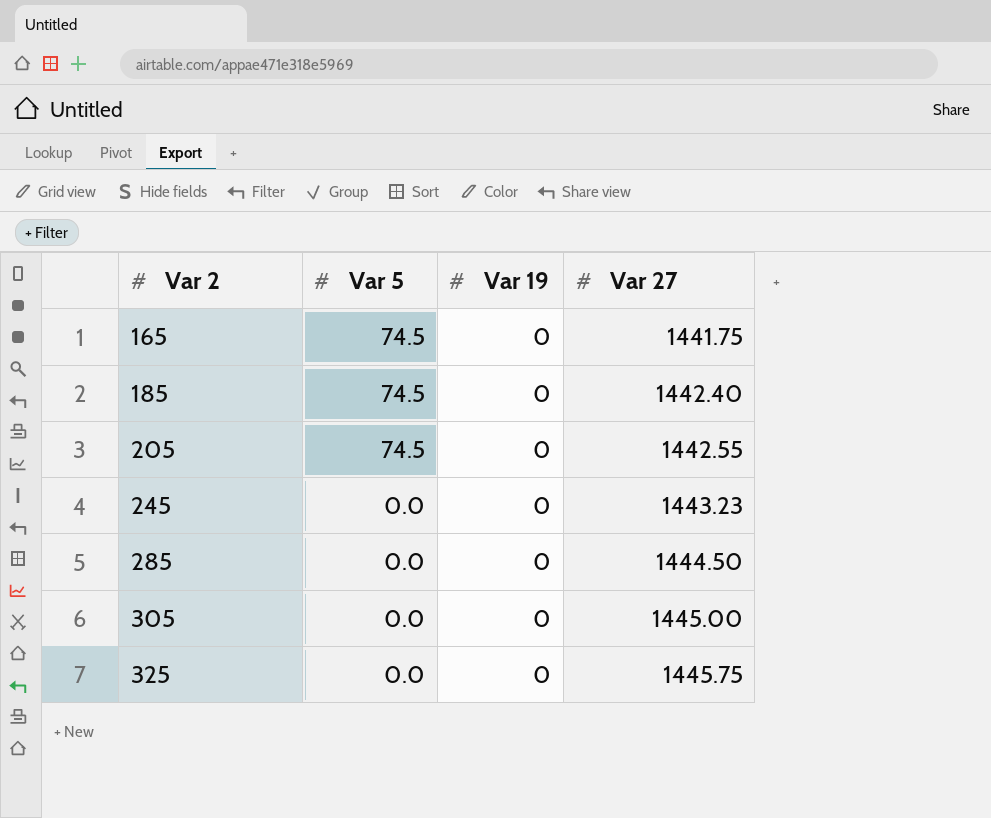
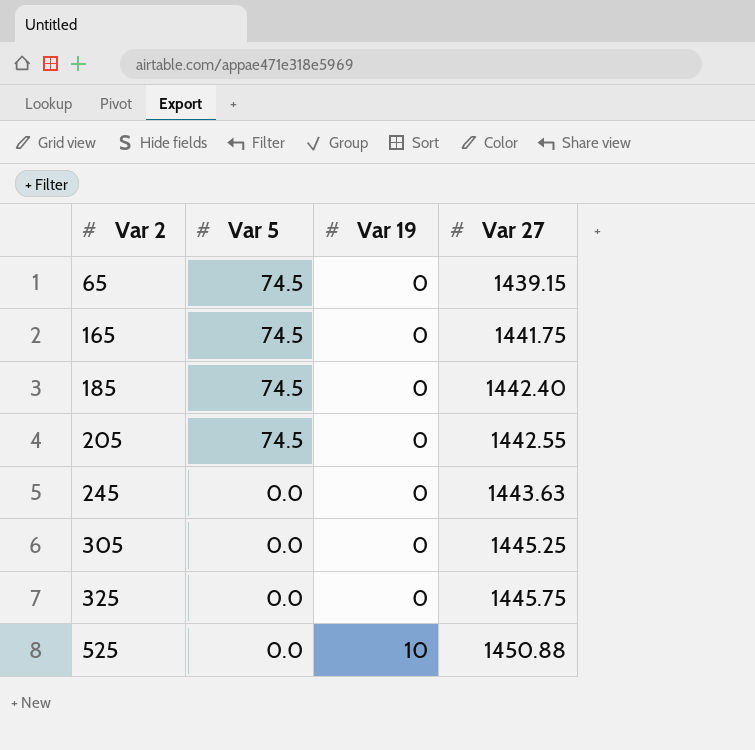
row 285: 0.0 | 0 | 1444.50 -> none
row 65: none -> 74.5 | 0 | 1439.15
245 | Var 27: 1443.23 -> 1443.63
305 | Var 27: 1445.00 -> 1445.25
row 525: none -> 0.0 | 10 | 1450.88

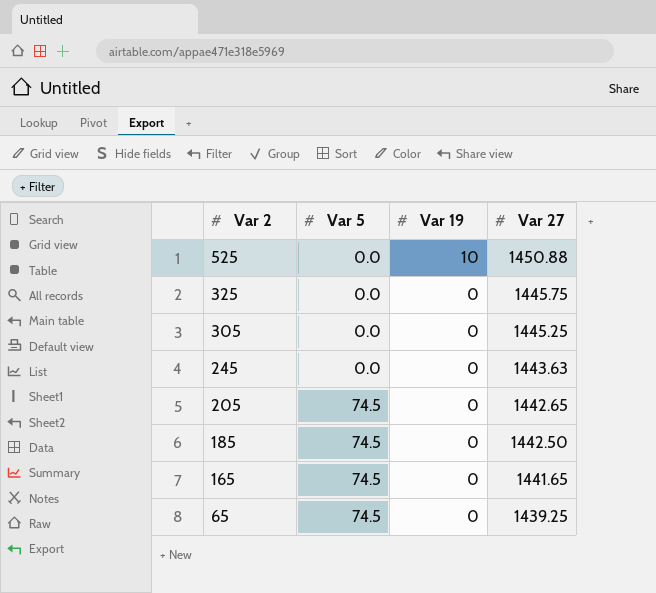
row order: Var 2 ascending -> Var 2 descending
205 | Var 27: 1442.55 -> 1442.65
185 | Var 27: 1442.40 -> 1442.50
165 | Var 27: 1441.75 -> 1441.65
65 | Var 27: 1439.15 -> 1439.25

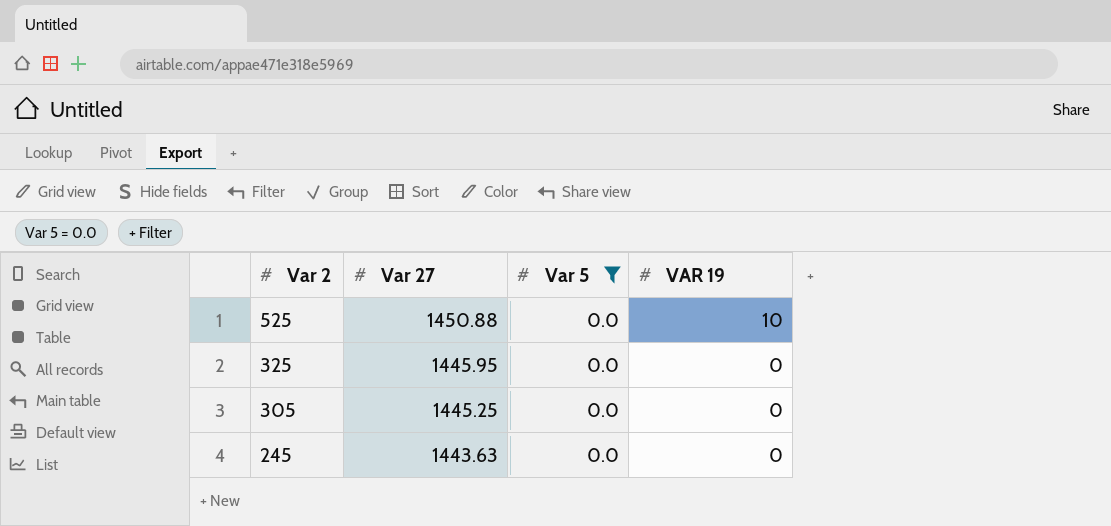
filter: none -> Var 5 = 0.0
column Var 27 | position: 4 -> 2
column name: Var 19 -> VAR 19
325 | Var 27: 1445.75 -> 1445.95

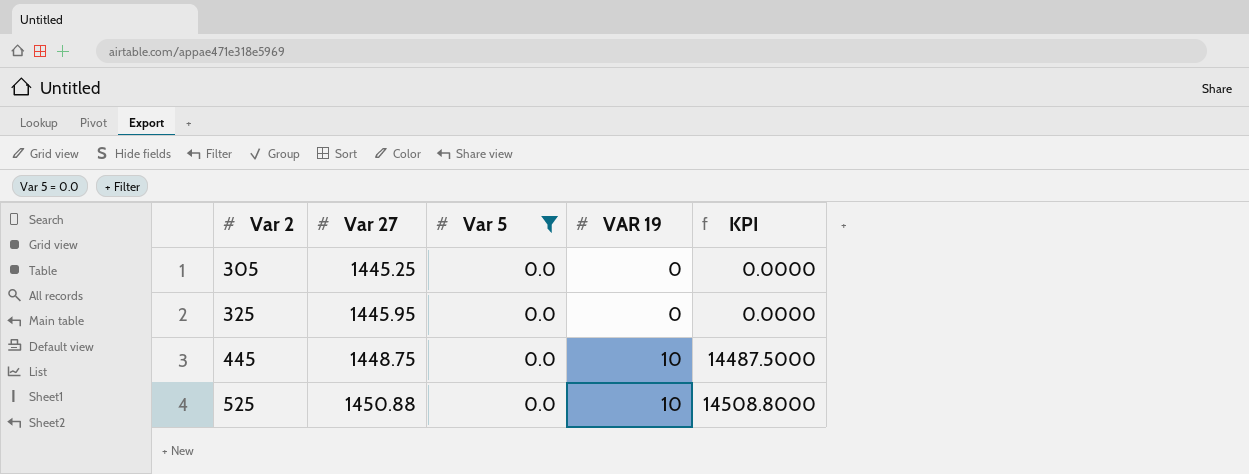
row order: Var 2 descending -> Var 2 ascending
column KPI | formula: none -> [Var 27] * [VAR 19]
row 245: 1443.63 | 0.0 | 0 -> none
row 445: none -> 1448.75 | 0.0 | 10 | 14487.5000

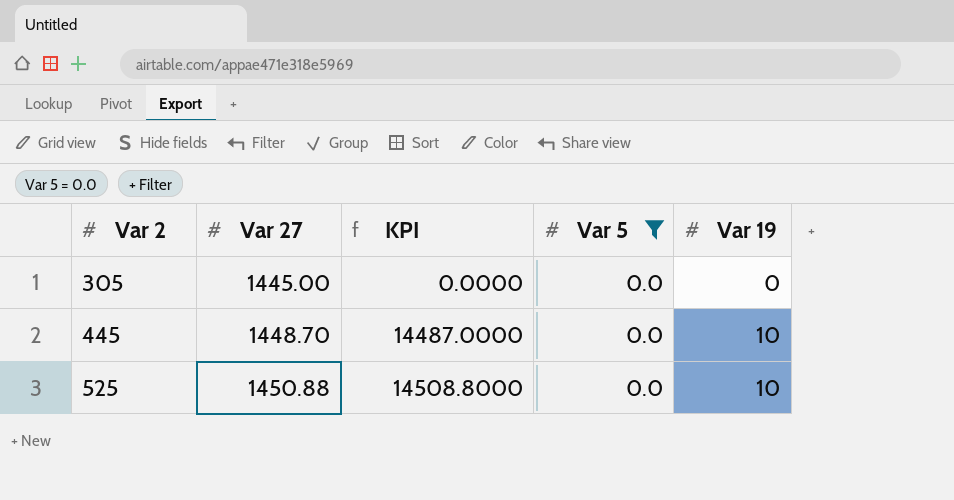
column KPI | position: 5 -> 3
column name: VAR 19 -> Var 19
row 325: 1445.95 | 0.0 | 0 | 0.0000 -> none
305 | Var 27: 1445.25 -> 1445.00
445 | Var 27: 1448.75 -> 1448.70
445 | KPI: 14487.5000 -> 14487.0000

